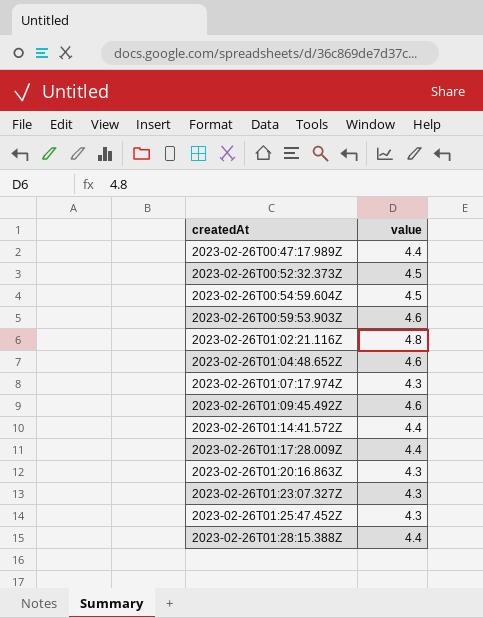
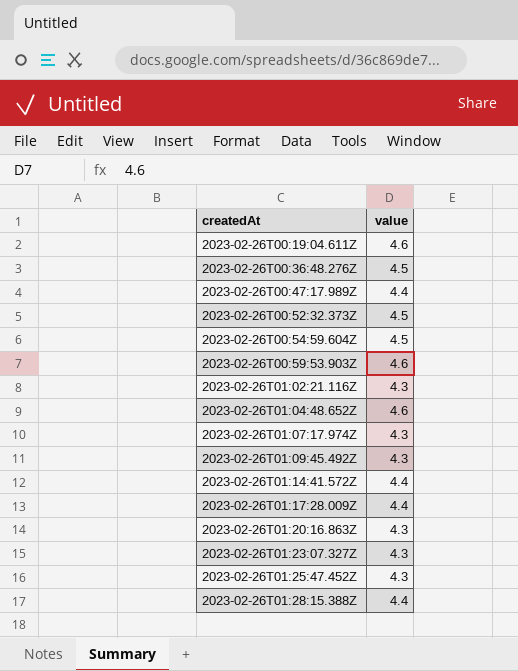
row 2023-02-26T00:19:04.611Z: none -> 4.6
row 2023-02-26T00:36:48.276Z: none -> 4.5
2023-02-26T01:02:21.116Z | value: 4.8 -> 4.3
2023-02-26T01:09:45.492Z | value: 4.6 -> 4.3

